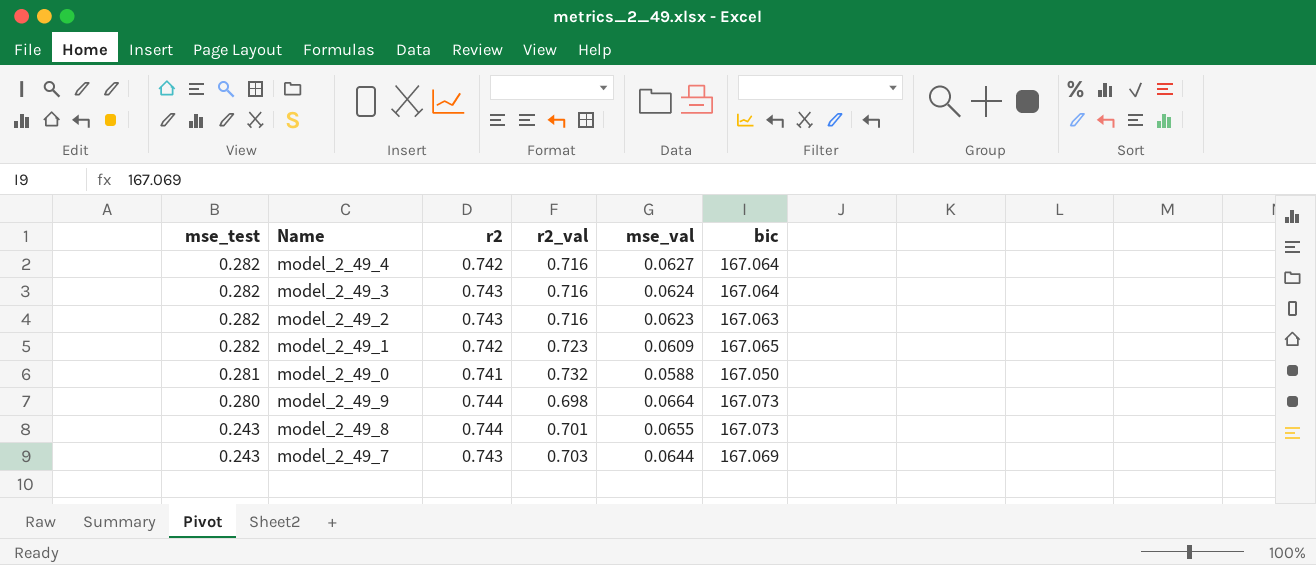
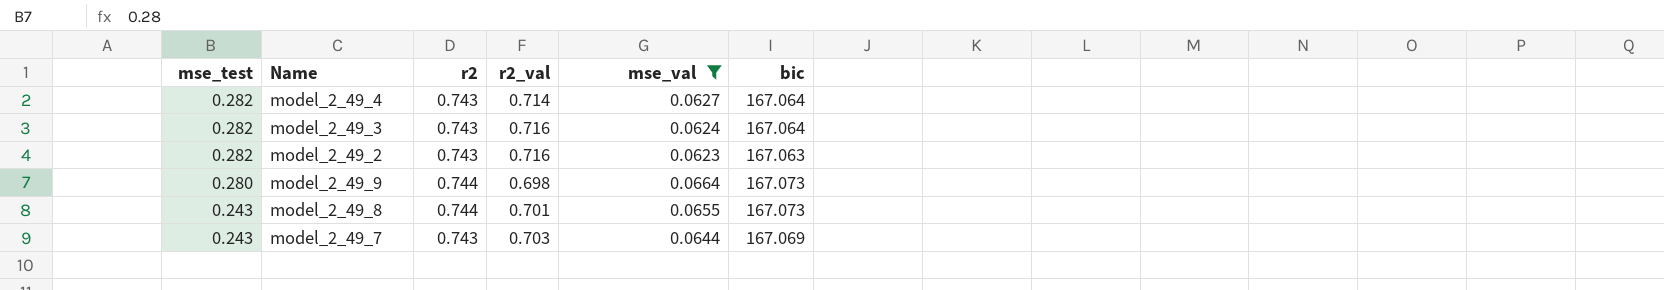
filter: none -> mse_val >= 0.0623
model_2_49_4 | r2: 0.742 -> 0.743
model_2_49_4 | r2_val: 0.716 -> 0.714

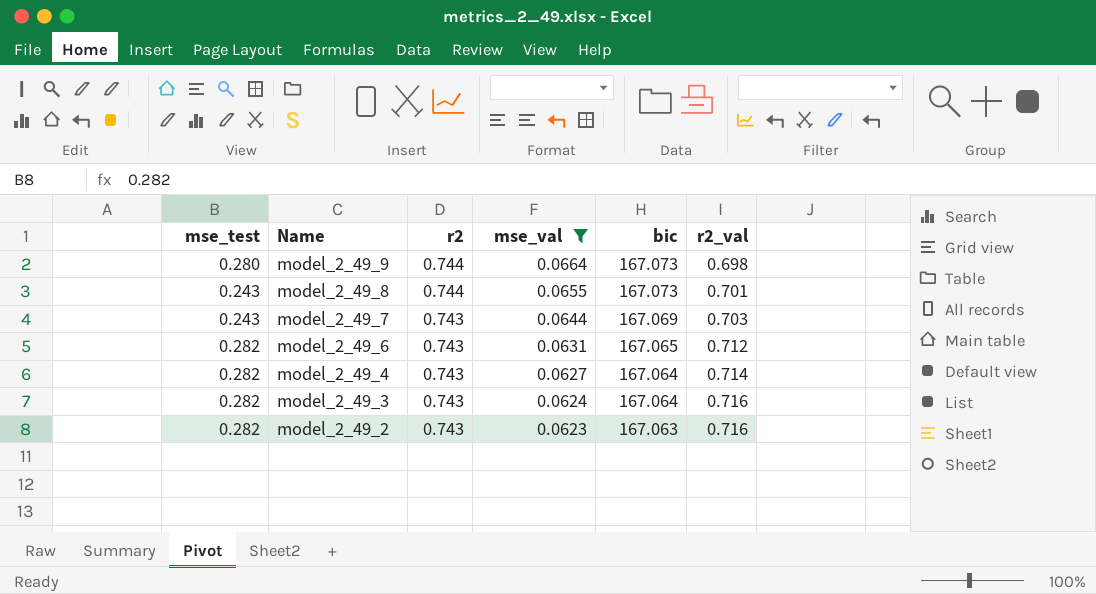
row order: mse_test descending -> Name descending
column r2_val | position: 4 -> 6
row model_2_49_6: none -> 0.282 | 0.743 | 0.0631 | 167.065 | 0.712

